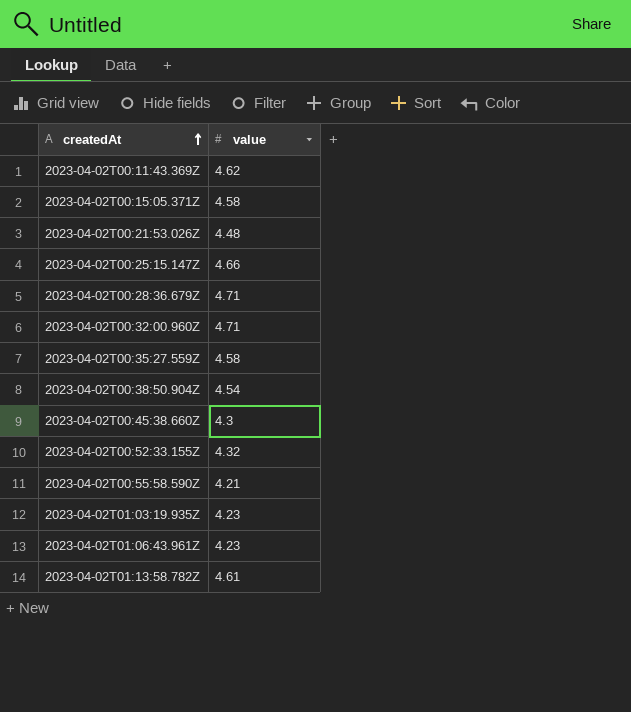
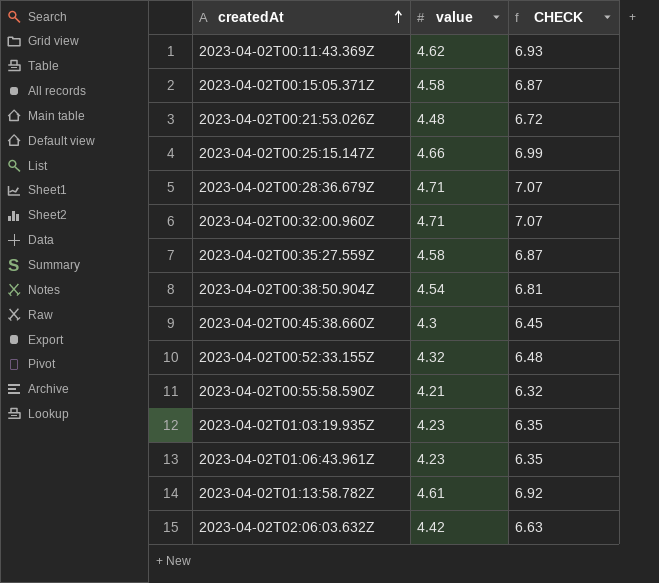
column CHECK | formula: none -> [value] * 1.5
row 2023-04-02T02:06:03.632Z: none -> 4.42 | 6.63

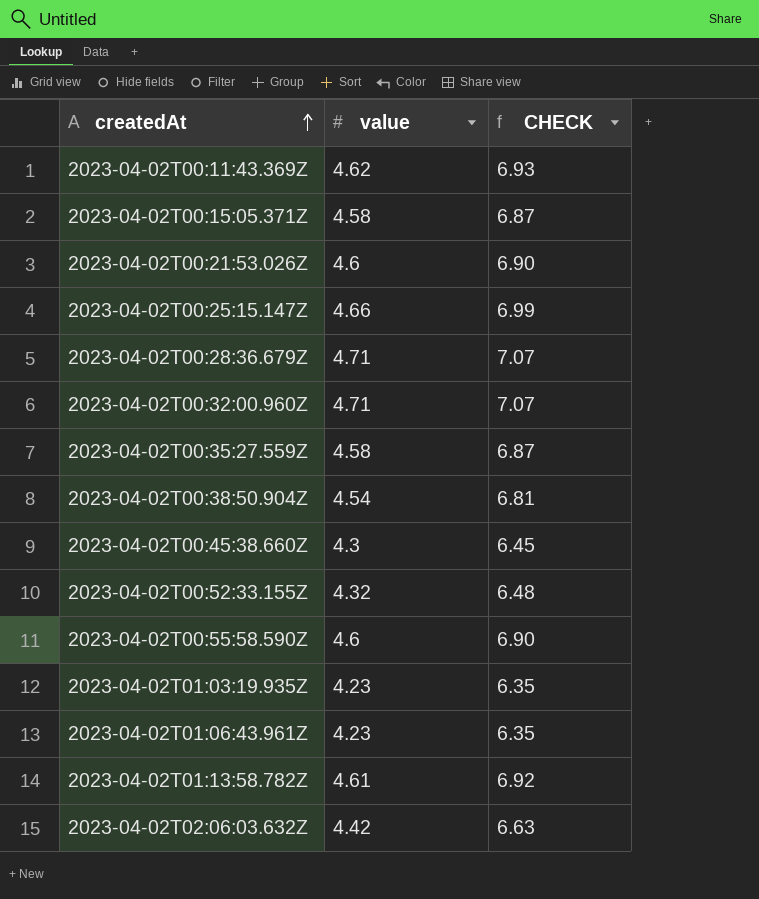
2023-04-02T00:21:53.026Z | value: 4.48 -> 4.6
2023-04-02T00:21:53.026Z | CHECK: 6.72 -> 6.90
2023-04-02T00:55:58.590Z | value: 4.21 -> 4.6
2023-04-02T00:55:58.590Z | CHECK: 6.32 -> 6.90

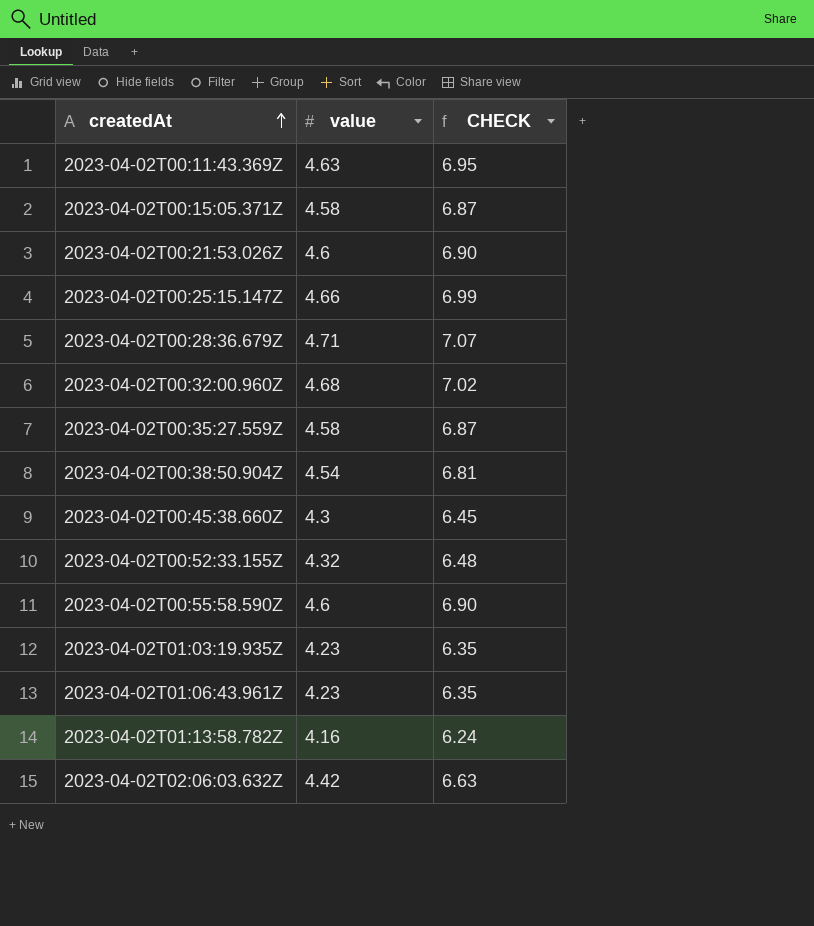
2023-04-02T00:11:43.369Z | value: 4.62 -> 4.63
2023-04-02T00:11:43.369Z | CHECK: 6.93 -> 6.95
2023-04-02T00:32:00.960Z | value: 4.71 -> 4.68
2023-04-02T00:32:00.960Z | CHECK: 7.07 -> 7.02
2023-04-02T01:13:58.782Z | value: 4.61 -> 4.16
2023-04-02T01:13:58.782Z | CHECK: 6.92 -> 6.24

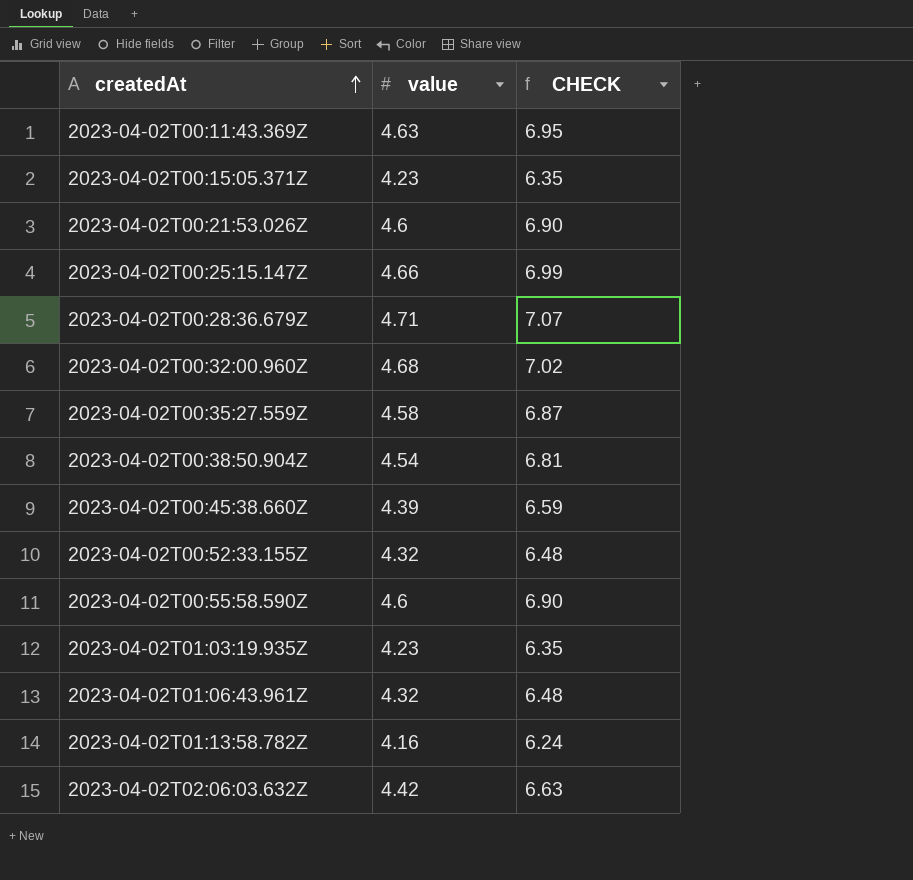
2023-04-02T00:15:05.371Z | value: 4.58 -> 4.23
2023-04-02T00:15:05.371Z | CHECK: 6.87 -> 6.35
2023-04-02T00:45:38.660Z | value: 4.3 -> 4.39
2023-04-02T00:45:38.660Z | CHECK: 6.45 -> 6.59
2023-04-02T01:06:43.961Z | value: 4.23 -> 4.32
2023-04-02T01:06:43.961Z | CHECK: 6.35 -> 6.48

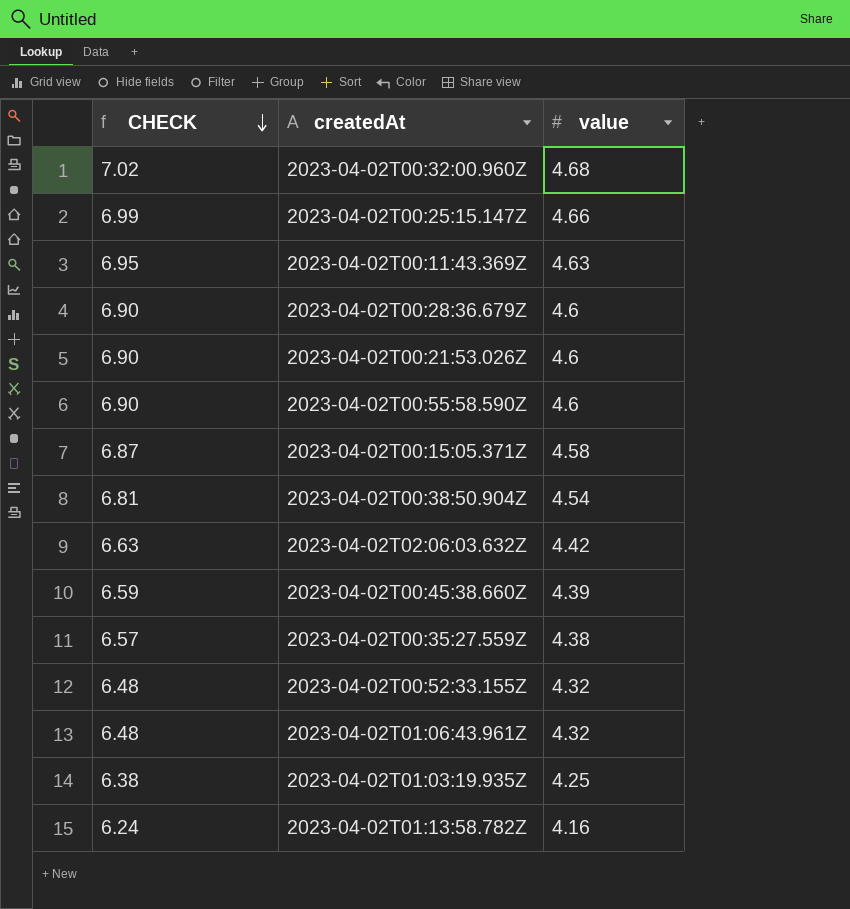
row order: createdAt ascending -> CHECK descending
column CHECK | position: 3 -> 1
2023-04-02T00:28:36.679Z | CHECK: 7.07 -> 6.90
2023-04-02T00:28:36.679Z | value: 4.71 -> 4.6
2023-04-02T00:15:05.371Z | CHECK: 6.35 -> 6.87
2023-04-02T00:15:05.371Z | value: 4.23 -> 4.58
2023-04-02T00:35:27.559Z | CHECK: 6.87 -> 6.57
2023-04-02T00:35:27.559Z | value: 4.58 -> 4.38
2023-04-02T01:03:19.935Z | CHECK: 6.35 -> 6.38
2023-04-02T01:03:19.935Z | value: 4.23 -> 4.25

